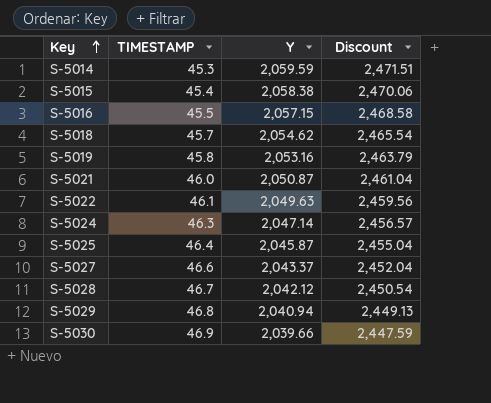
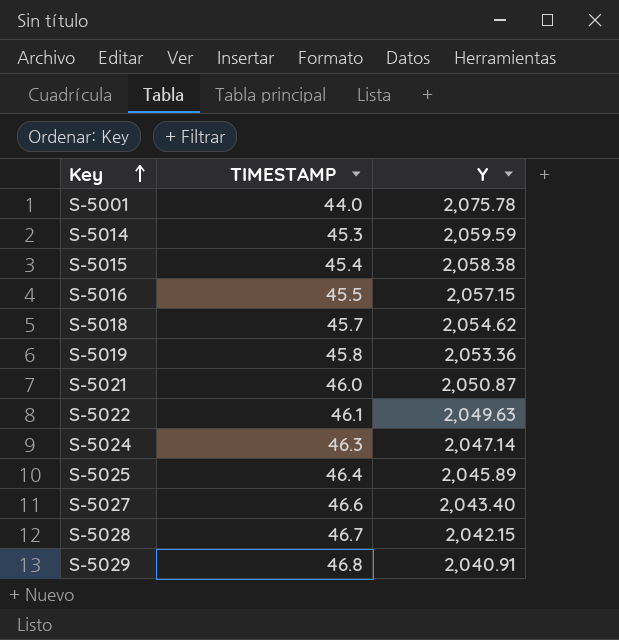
column Discount | formula: [Y] * 1.2 -> none
row S-5030: 46.9 | 2,039.66 | 2,447.59 -> none
row S-5001: none -> 44.0 | 2,075.78
S-5019 | Y: 2,053.16 -> 2,053.36
S-5025 | Y: 2,045.87 -> 2,045.89
S-5027 | Y: 2,043.37 -> 2,043.40
S-5028 | Y: 2,042.12 -> 2,042.15
S-5029 | Y: 2,040.94 -> 2,040.91

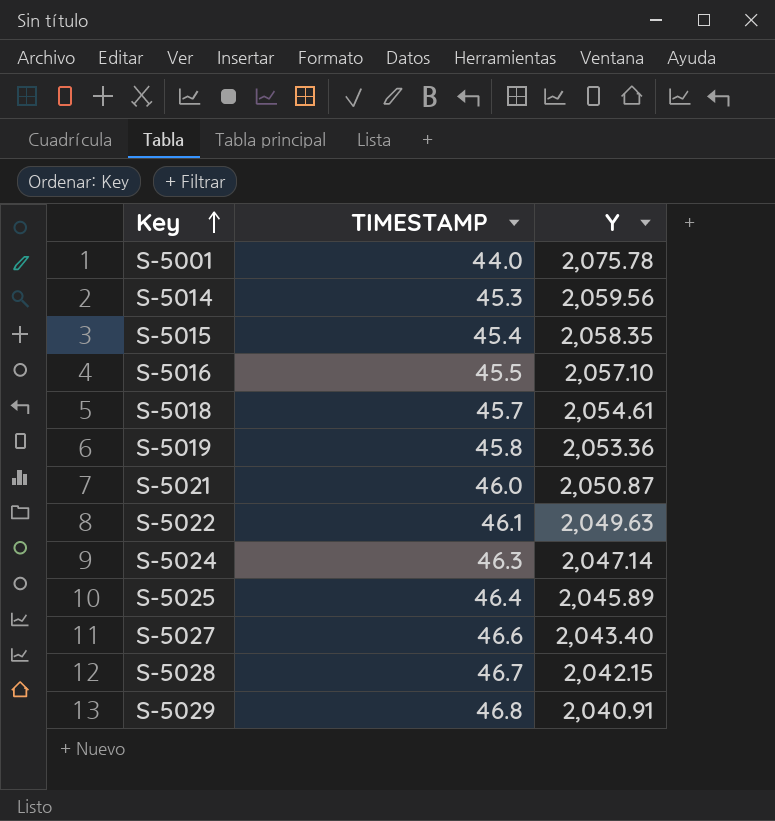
S-5014 | Y: 2,059.59 -> 2,059.56
S-5015 | Y: 2,058.38 -> 2,058.35
S-5016 | Y: 2,057.15 -> 2,057.10
S-5018 | Y: 2,054.62 -> 2,054.61

